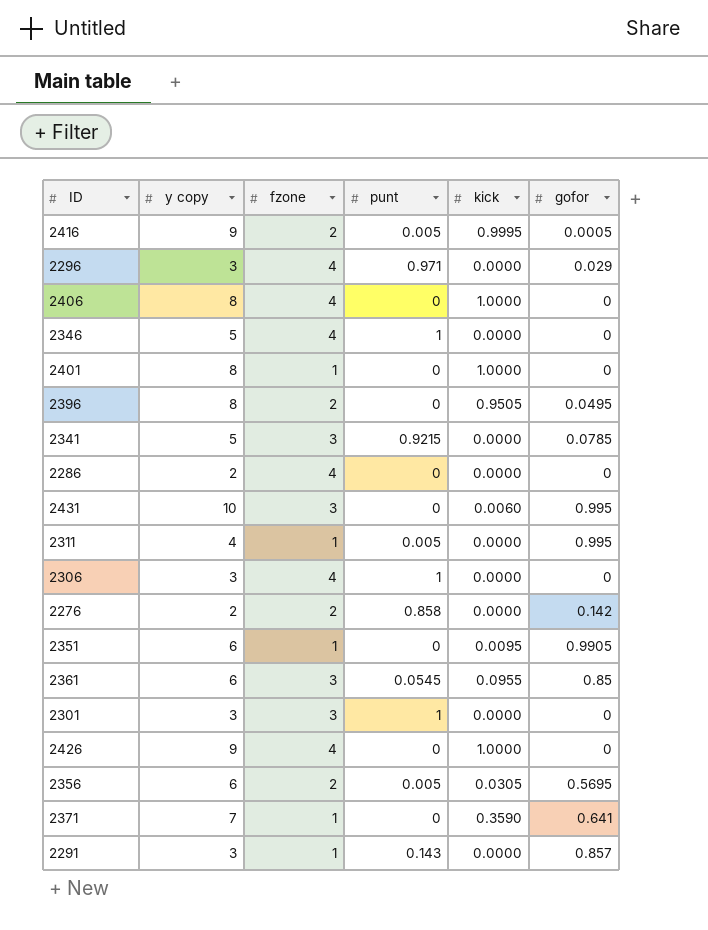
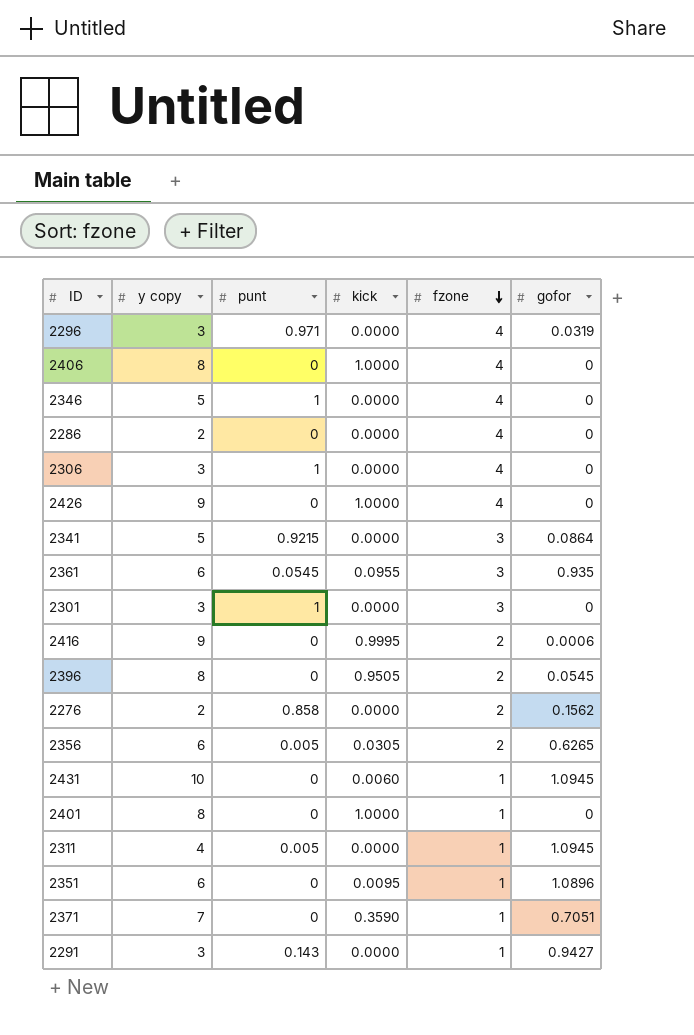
row order: none -> fzone descending
column fzone | position: 3 -> 5
2296 | gofor: 0.029 -> 0.0319
2341 | gofor: 0.0785 -> 0.0864
2361 | gofor: 0.85 -> 0.935
2416 | punt: 0.005 -> 0
2416 | gofor: 0.0005 -> 0.0006
2396 | gofor: 0.0495 -> 0.0545
2276 | gofor: 0.142 -> 0.1562
2356 | gofor: 0.5695 -> 0.6265
2431 | fzone: 3 -> 1
2431 | gofor: 0.995 -> 1.0945
2311 | gofor: 0.995 -> 1.0945
2351 | gofor: 0.9905 -> 1.0896
2371 | gofor: 0.641 -> 0.7051
2291 | gofor: 0.857 -> 0.9427

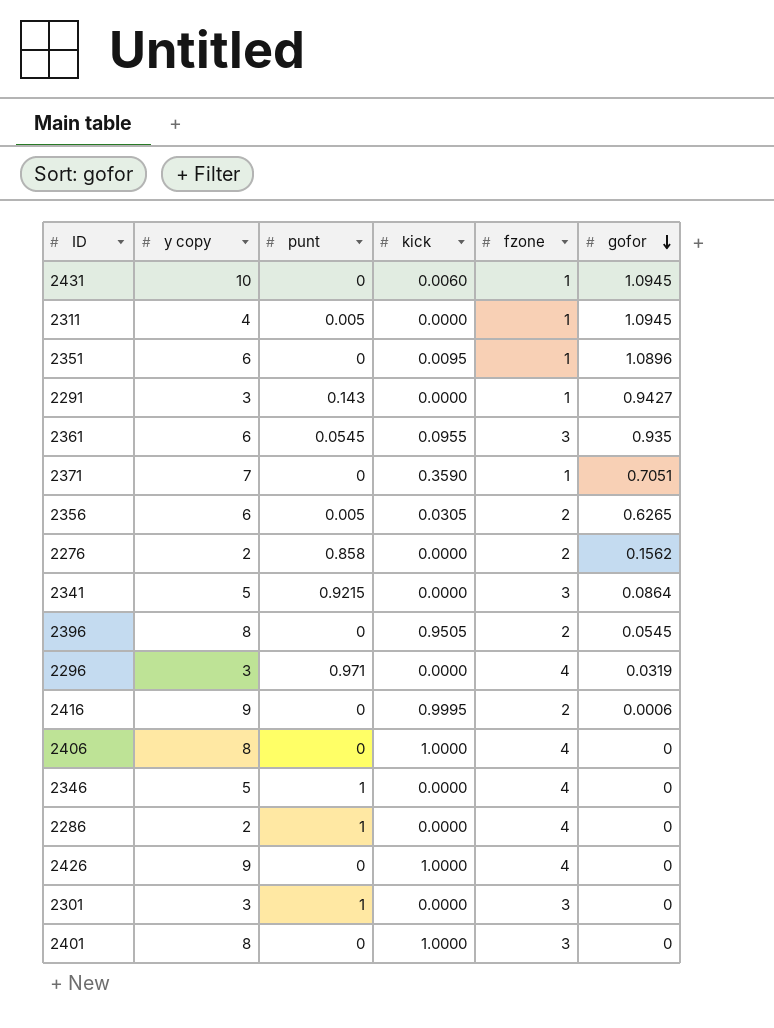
row order: fzone descending -> gofor descending
row 2306: 3 | 1 | 0.0000 | 4 | 0 -> none
2286 | punt: 0 -> 1
2401 | fzone: 1 -> 3

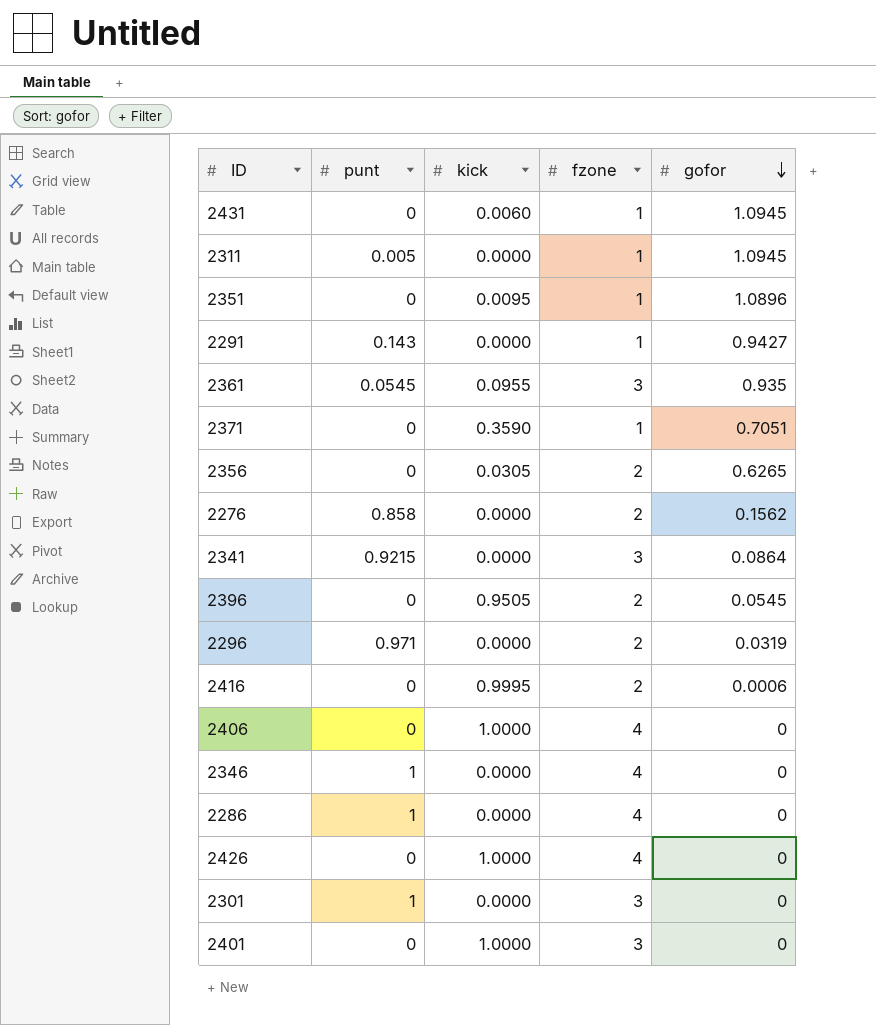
column y copy | position: 2 -> none
2356 | punt: 0.005 -> 0
2296 | fzone: 4 -> 2

